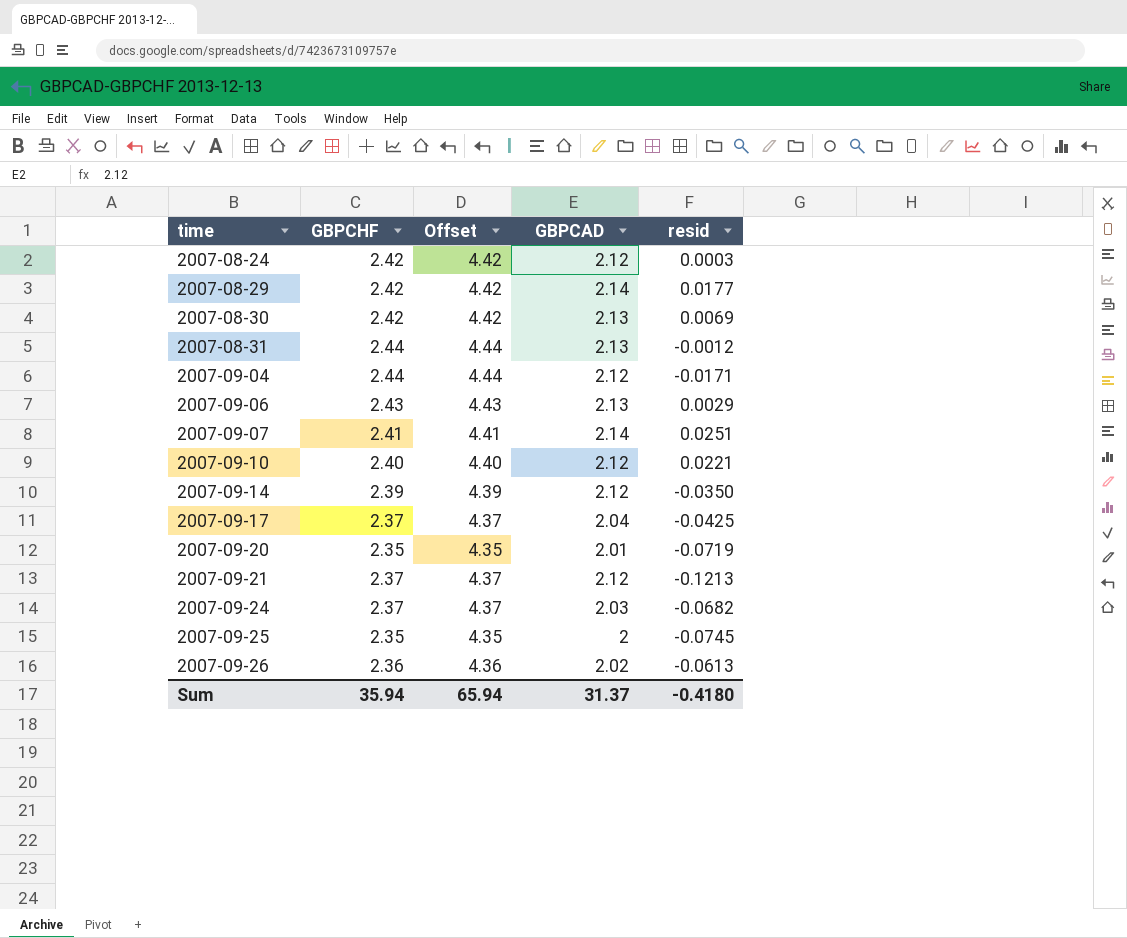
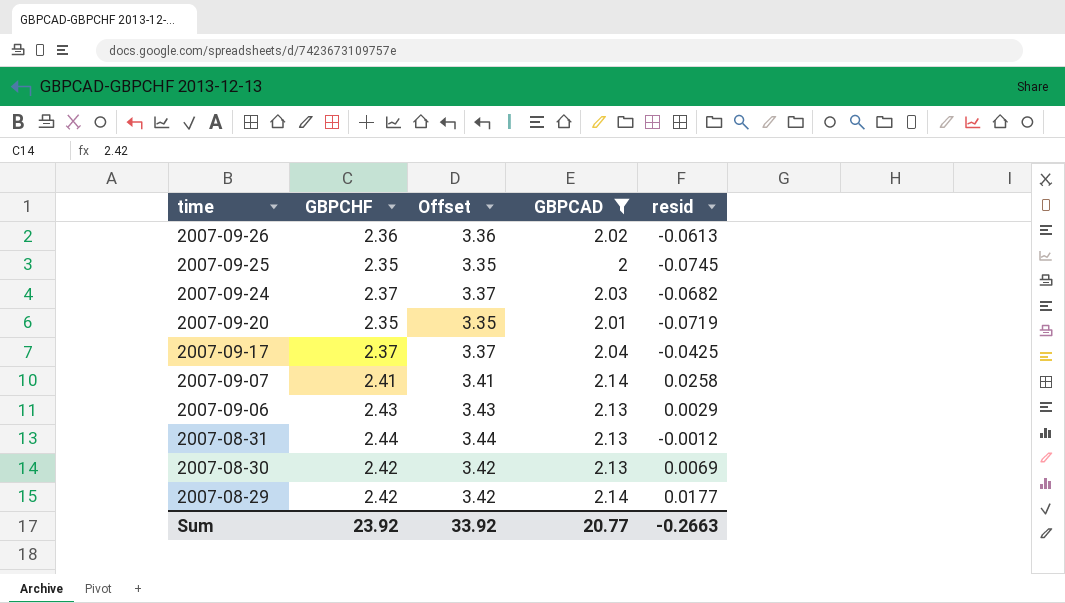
filter: none -> GBPCAD != 2.12
row order: time ascending -> time descending
column Offset | formula: [GBPCHF] + 2 -> [GBPCHF] + 1
2007-09-07 | resid: 0.0251 -> 0.0258
Sum | GBPCHF: 35.94 -> 23.92
Sum | Offset: 65.94 -> 33.92
Sum | GBPCAD: 31.37 -> 20.77
Sum | resid: -0.4180 -> -0.2663

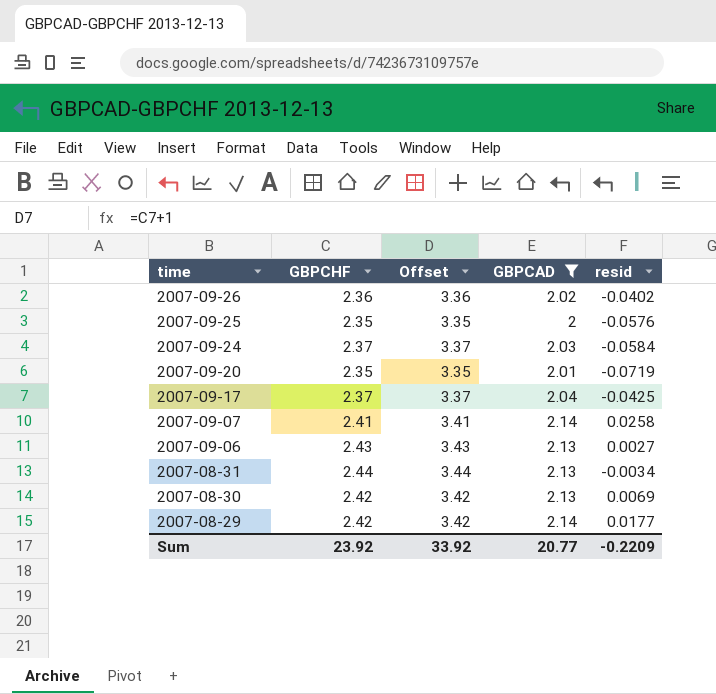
2007-09-26 | resid: -0.0613 -> -0.0402
2007-09-25 | resid: -0.0745 -> -0.0576
2007-09-24 | resid: -0.0682 -> -0.0584
2007-09-06 | resid: 0.0029 -> 0.0027
2007-08-31 | resid: -0.0012 -> -0.0034
Sum | resid: -0.2663 -> -0.2209

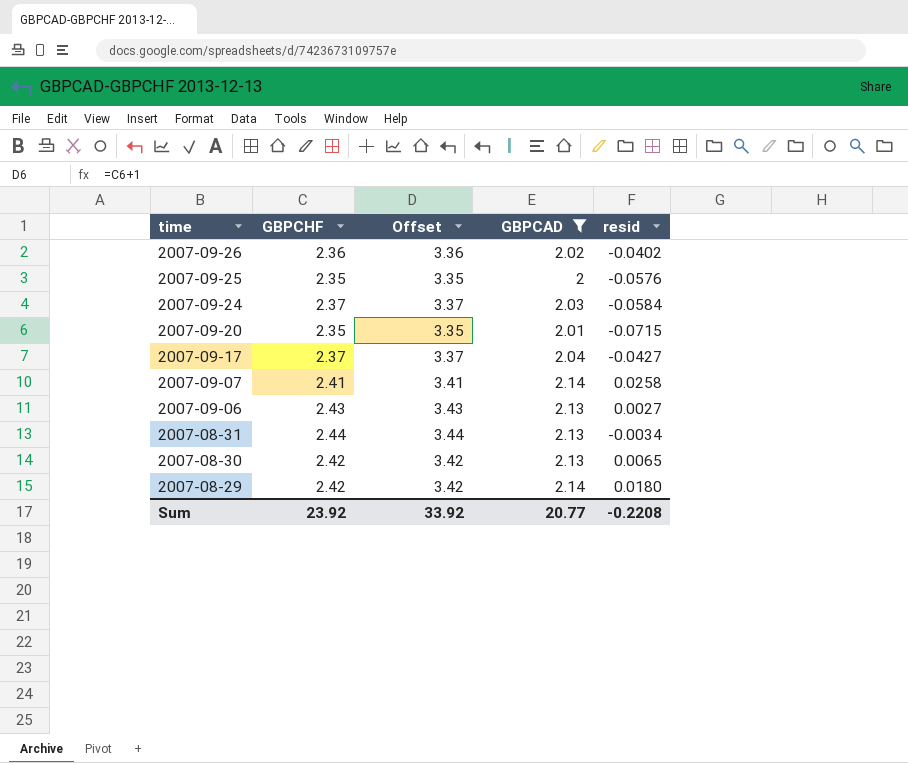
2007-09-20 | resid: -0.0719 -> -0.0715
2007-09-17 | resid: -0.0425 -> -0.0427
2007-08-30 | resid: 0.0069 -> 0.0065
2007-08-29 | resid: 0.0177 -> 0.0180
Sum | resid: -0.2209 -> -0.2208

